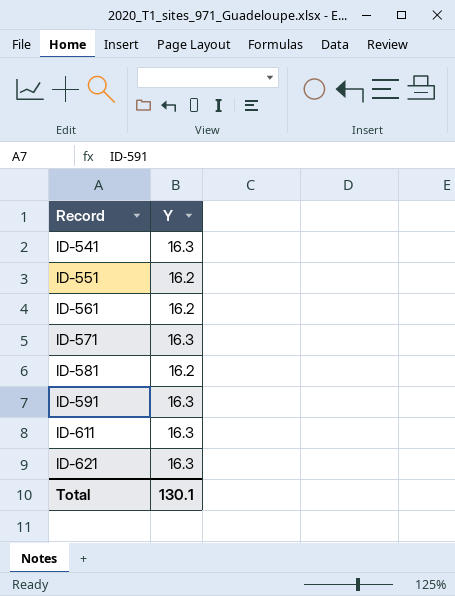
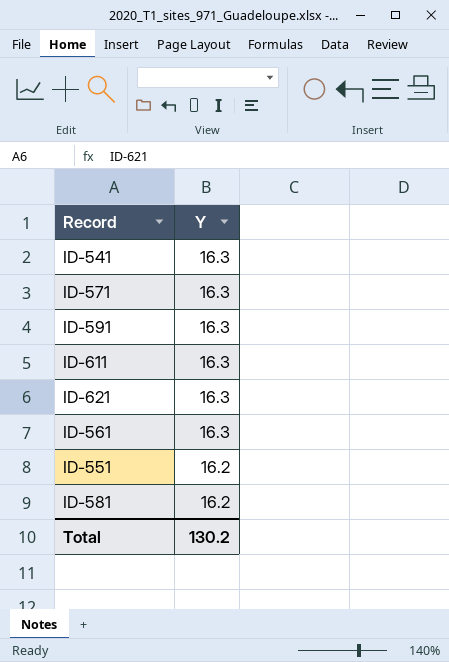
row order: Record ascending -> Y descending
ID-561 | Y: 16.2 -> 16.3
Total | Y: 130.1 -> 130.2

